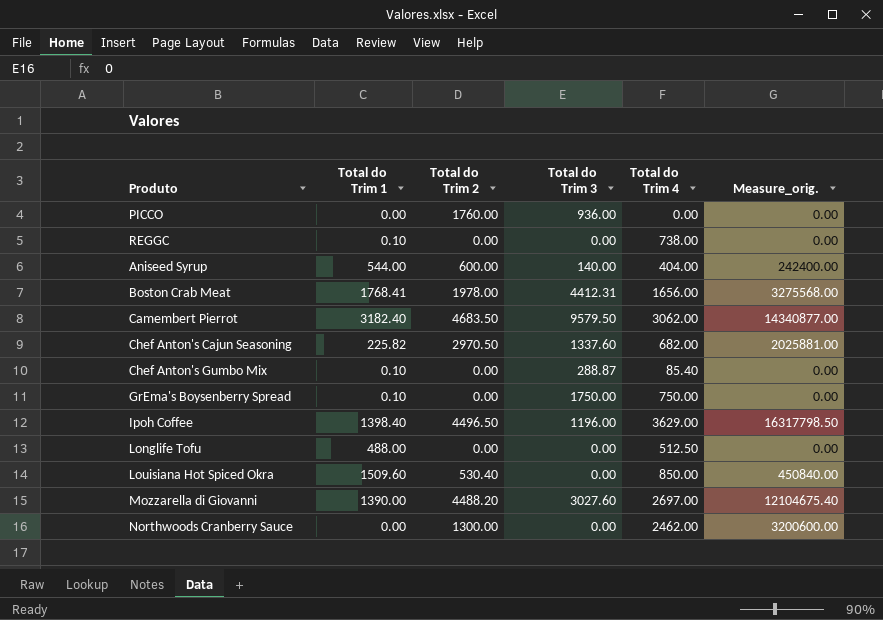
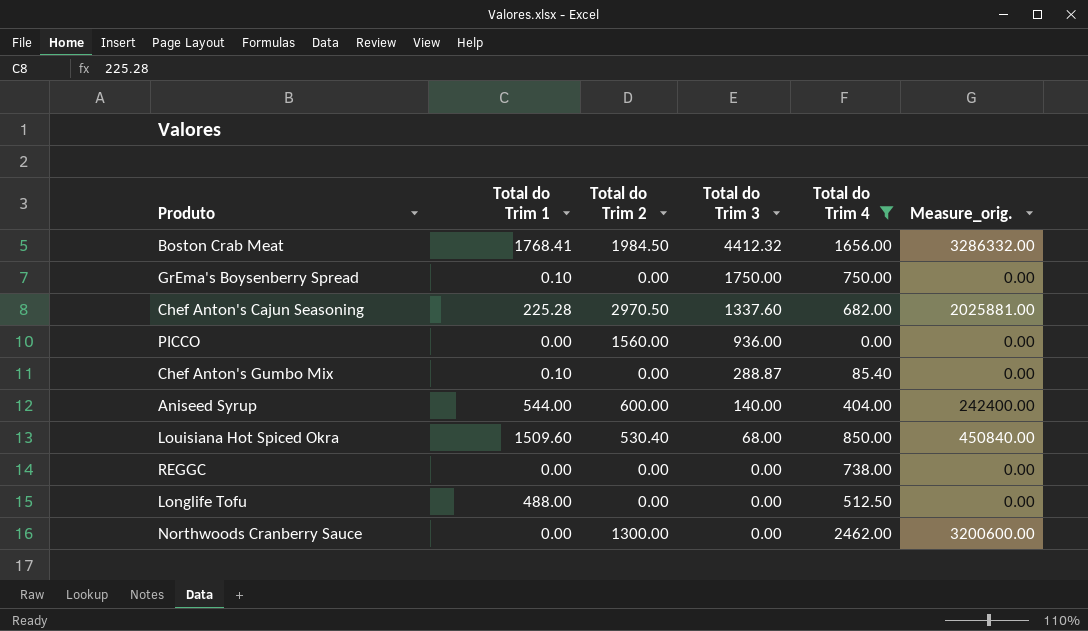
filter: none -> Total do Trim 4 <= 2462.00
row order: none -> Total do Trim 3 descending
Boston Crab Meat | Total do Trim 2: 1978.00 -> 1984.50
Boston Crab Meat | Total do Trim 3: 4412.31 -> 4412.32
Boston Crab Meat | Measure_orig.: 3275568.00 -> 3286332.00
Chef Anton's Cajun Seasoning | Total do Trim 1: 225.82 -> 225.28
PICCO | Total do Trim 2: 1760.00 -> 1560.00
Louisiana Hot Spiced Okra | Total do Trim 3: 0.00 -> 68.00
REGGC | Total do Trim 1: 0.10 -> 0.00

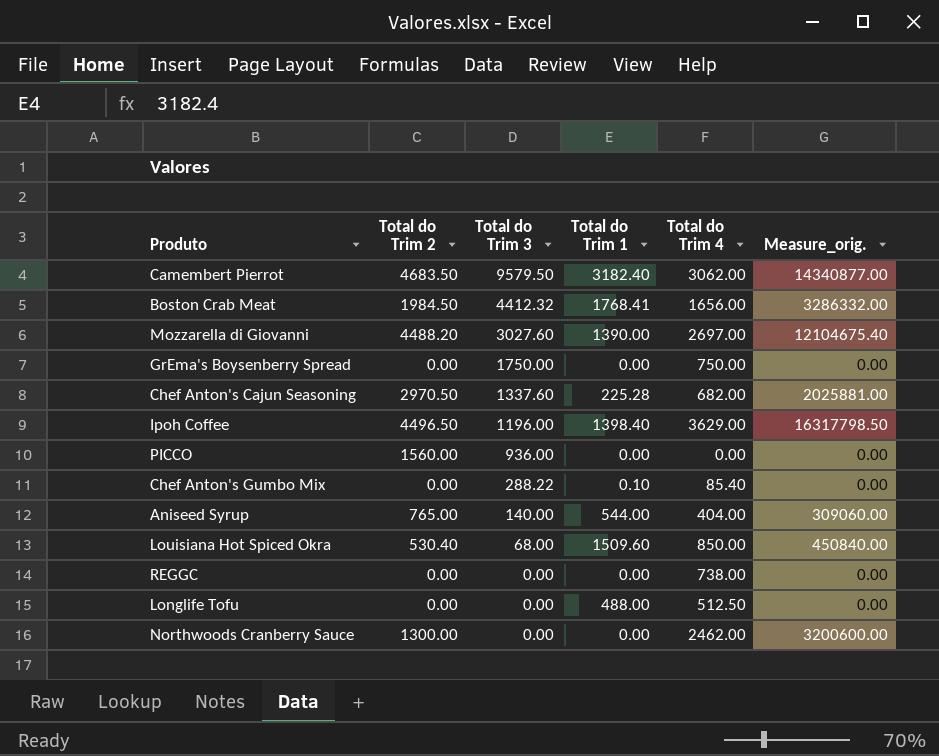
filter: Total do Trim 4 <= 2462.00 -> none
column Total do Trim 1 | position: 2 -> 4
GrEma's Boysenberry Spread | Total do Trim 1: 0.10 -> 0.00
Chef Anton's Gumbo Mix | Total do Trim 3: 288.87 -> 288.22
Aniseed Syrup | Total do Trim 2: 600.00 -> 765.00
Aniseed Syrup | Measure_orig.: 242400.00 -> 309060.00

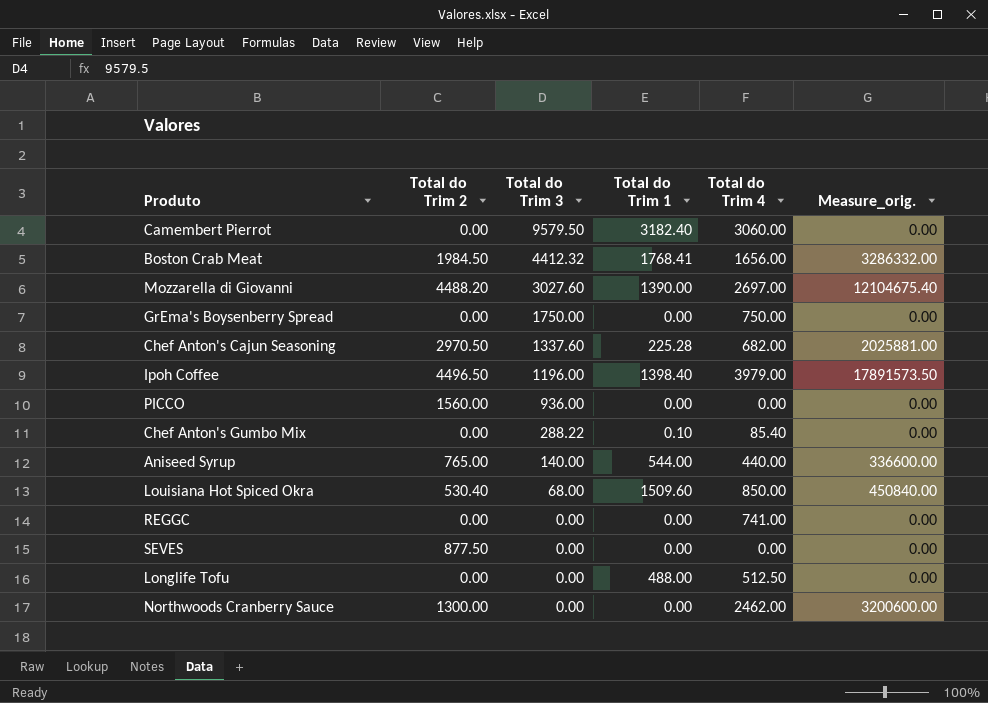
Camembert Pierrot | Total do Trim 2: 4683.50 -> 0.00
Camembert Pierrot | Total do Trim 4: 3062.00 -> 3060.00
Camembert Pierrot | Measure_orig.: 14340877.00 -> 0.00
Ipoh Coffee | Total do Trim 4: 3629.00 -> 3979.00
Ipoh Coffee | Measure_orig.: 16317798.50 -> 17891573.50
Aniseed Syrup | Total do Trim 4: 404.00 -> 440.00
Aniseed Syrup | Measure_orig.: 309060.00 -> 336600.00
REGGC | Total do Trim 4: 738.00 -> 741.00
row SEVES: none -> 877.50 | 0.00 | 0.00 | 0.00 | 0.00

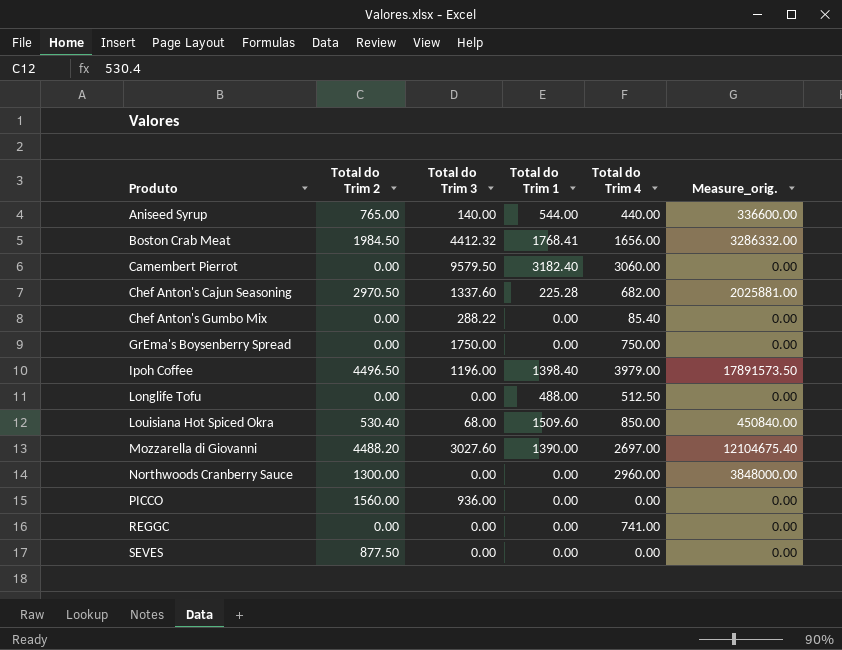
row order: Total do Trim 3 descending -> Produto ascending
Chef Anton's Gumbo Mix | Total do Trim 1: 0.10 -> 0.00
Northwoods Cranberry Sauce | Total do Trim 4: 2462.00 -> 2960.00
Northwoods Cranberry Sauce | Measure_orig.: 3200600.00 -> 3848000.00

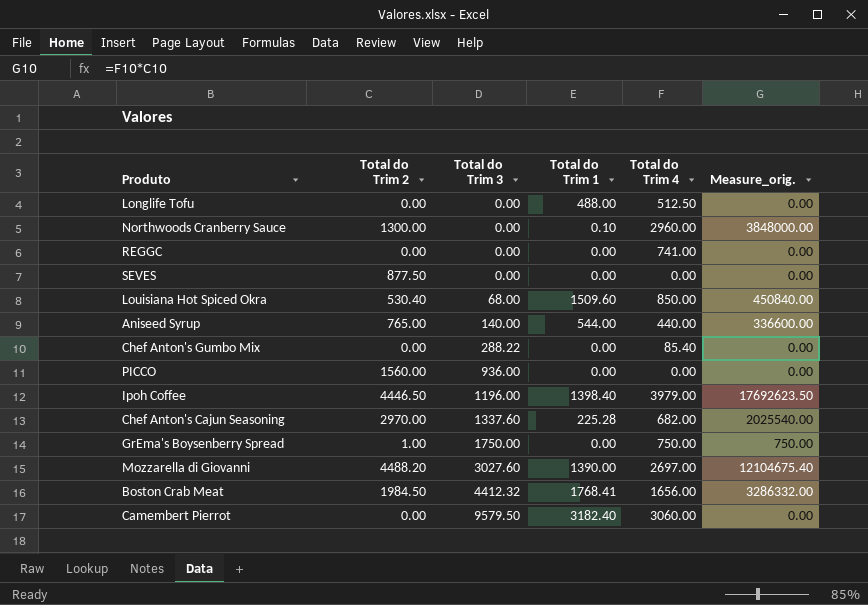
row order: Produto ascending -> Total do Trim 3 ascending
Northwoods Cranberry Sauce | Total do Trim 1: 0.00 -> 0.10
Ipoh Coffee | Total do Trim 2: 4496.50 -> 4446.50
Ipoh Coffee | Measure_orig.: 17891573.50 -> 17692623.50
Chef Anton's Cajun Seasoning | Total do Trim 2: 2970.50 -> 2970.00
Chef Anton's Cajun Seasoning | Measure_orig.: 2025881.00 -> 2025540.00
GrEma's Boysenberry Spread | Total do Trim 2: 0.00 -> 1.00
GrEma's Boysenberry Spread | Measure_orig.: 0.00 -> 750.00

